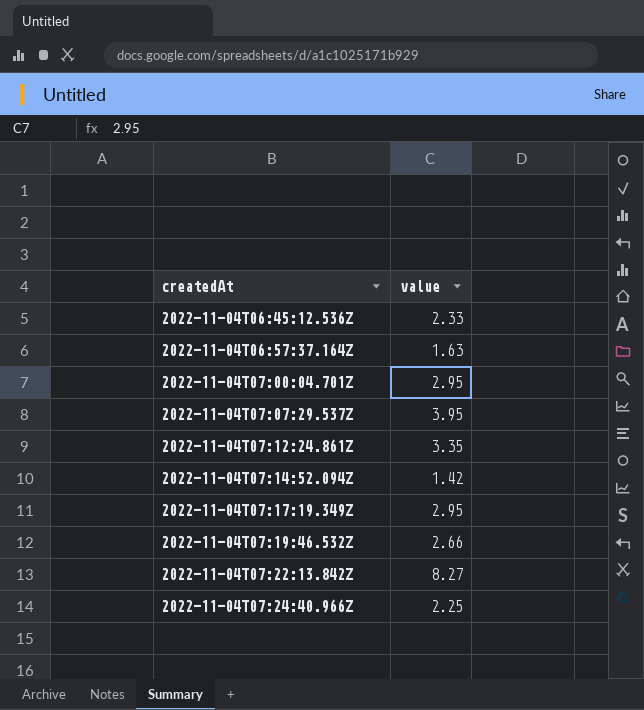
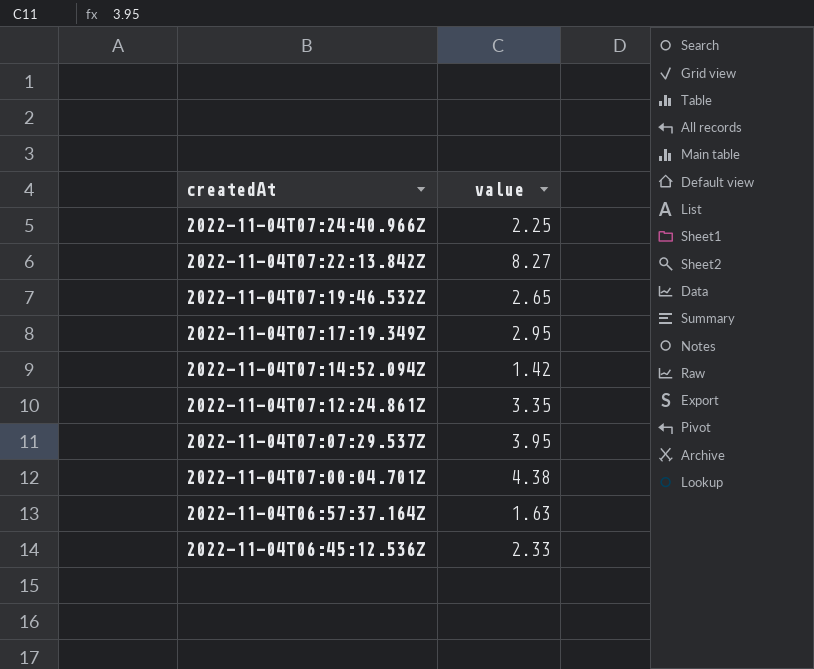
row order: createdAt ascending -> createdAt descending
2022-11-04T07:19:46.532Z | value: 2.66 -> 2.65
2022-11-04T07:00:04.701Z | value: 2.95 -> 4.38

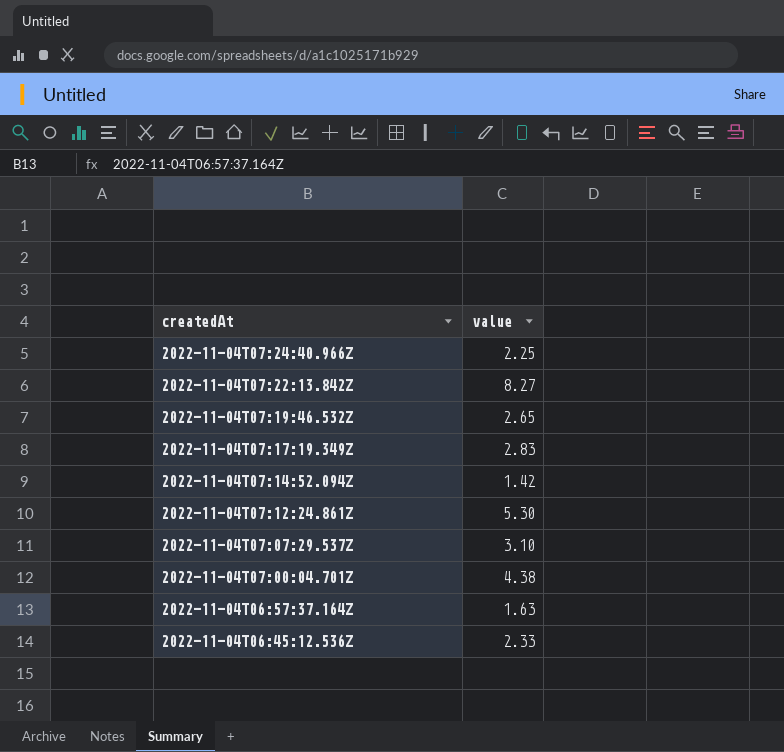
2022-11-04T07:17:19.349Z | value: 2.95 -> 2.83
2022-11-04T07:12:24.861Z | value: 3.35 -> 5.30
2022-11-04T07:07:29.537Z | value: 3.95 -> 3.10

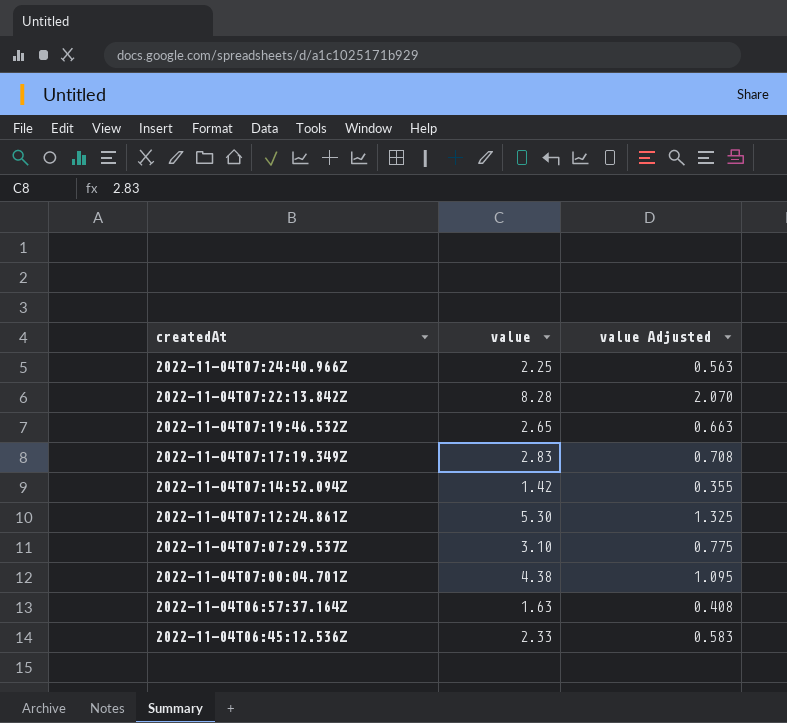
column value Adjusted | formula: none -> [value] * 0.25
2022-11-04T07:22:13.842Z | value: 8.27 -> 8.28

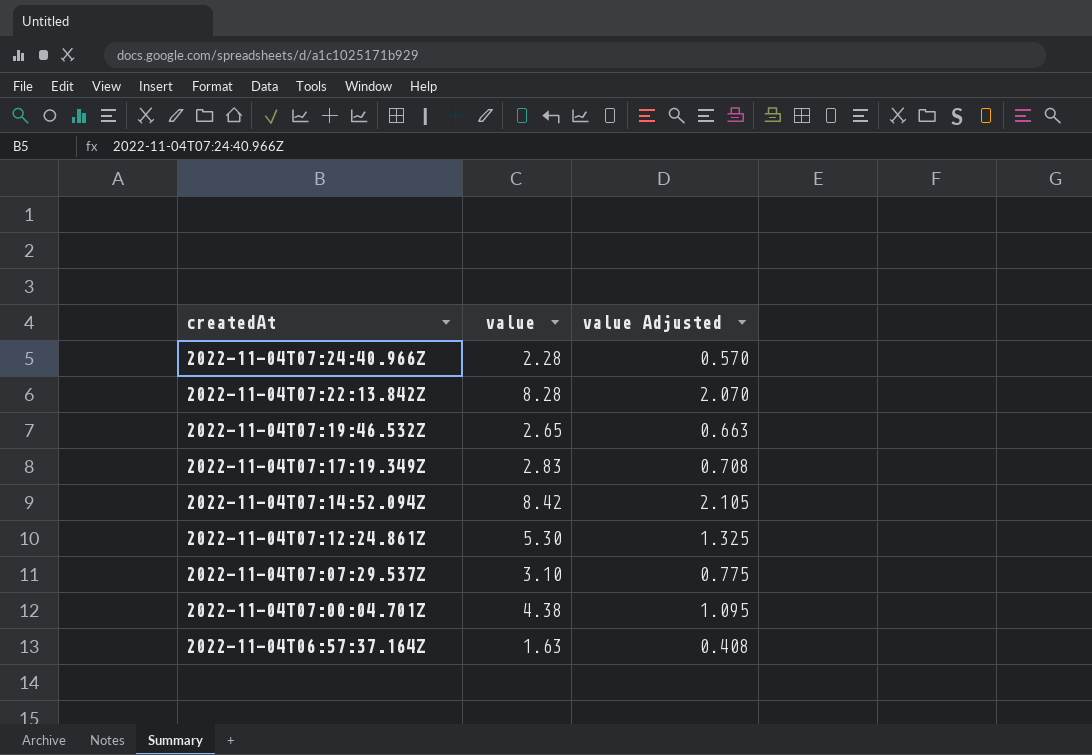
row 2022-11-04T06:45:12.536Z: 2.33 | 0.583 -> none
2022-11-04T07:24:40.966Z | value: 2.25 -> 2.28
2022-11-04T07:24:40.966Z | value Adjusted: 0.563 -> 0.570
2022-11-04T07:14:52.094Z | value: 1.42 -> 8.42
2022-11-04T07:14:52.094Z | value Adjusted: 0.355 -> 2.105

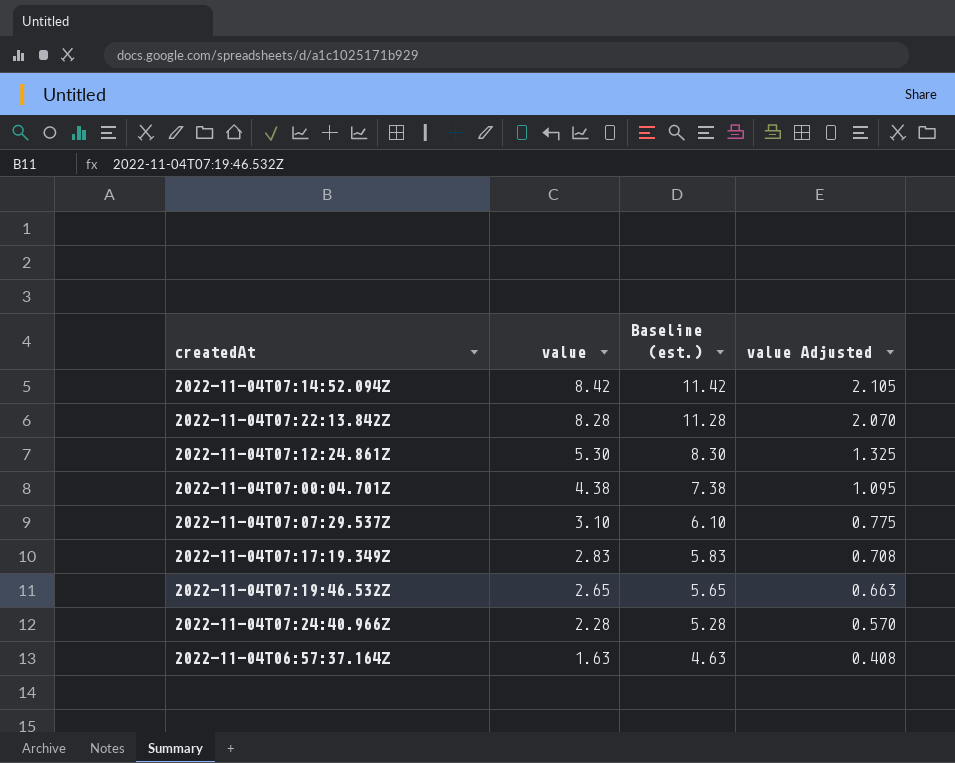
row order: createdAt descending -> value descending
column Baseline (est.) | formula: none -> [value] + 3

